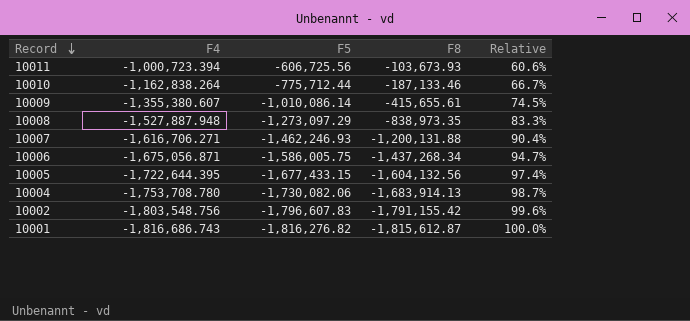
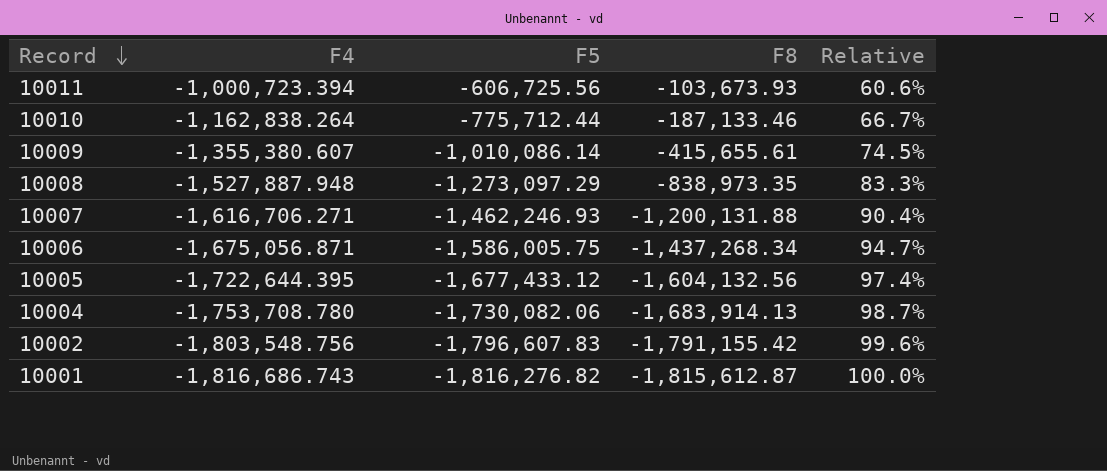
10005 | F5: -1,677,433.15 -> -1,677,433.12

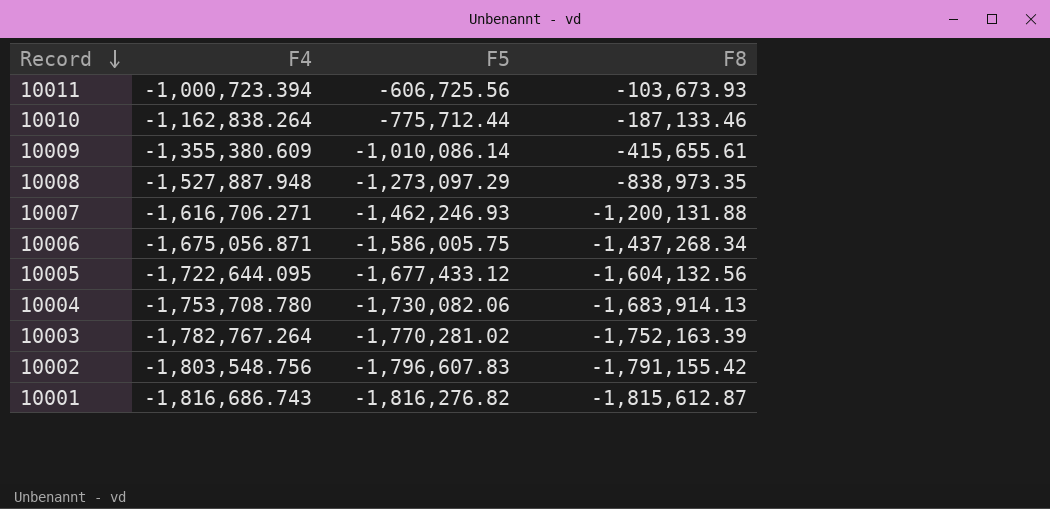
column Relative | formula: [F5] / [F4] -> none
10009 | F4: -1,355,380.607 -> -1,355,380.609
10005 | F4: -1,722,644.395 -> -1,722,644.095
row 10003: none -> -1,782,767.264 | -1,770,281.02 | -1,752,163.39

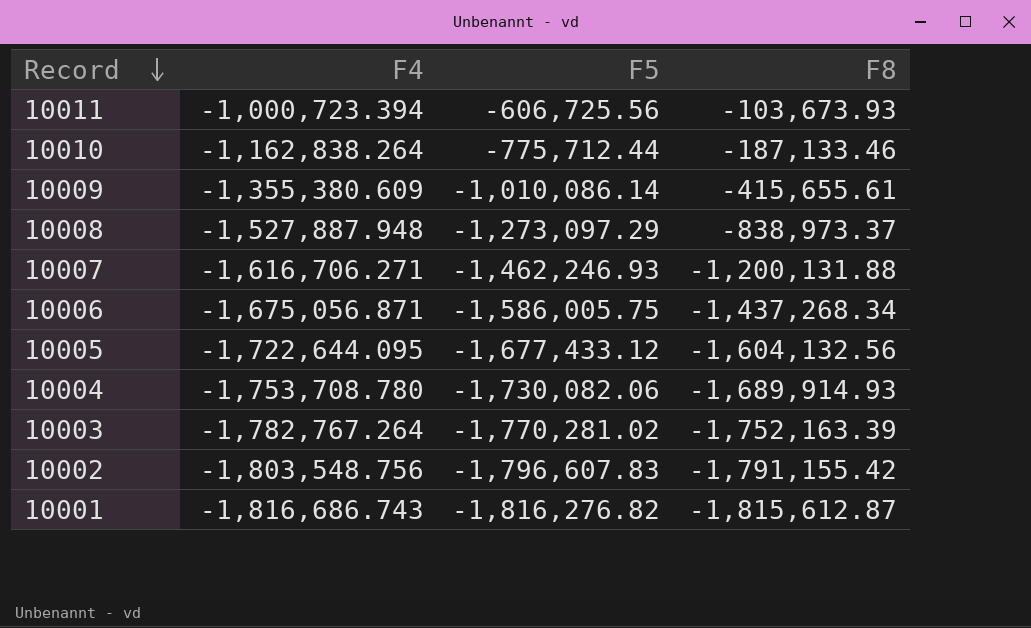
10008 | F8: -838,973.35 -> -838,973.37
10004 | F8: -1,683,914.13 -> -1,689,914.93

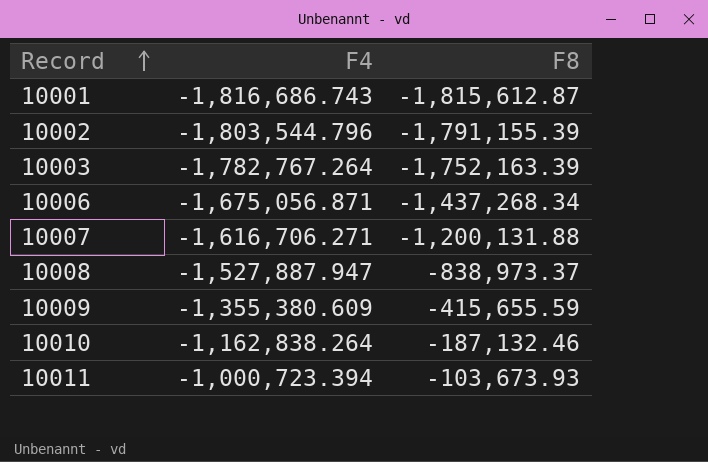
row order: Record descending -> Record ascending
column F5 | position: 3 -> none
row 10005: -1,722,644.095 | -1,677,433.12 | -1,604,132.56 -> none
row 10004: -1,753,708.780 | -1,730,082.06 | -1,689,914.93 -> none
10002 | F4: -1,803,548.756 -> -1,803,544.796
10002 | F8: -1,791,155.42 -> -1,791,155.39
10008 | F4: -1,527,887.948 -> -1,527,887.947
10009 | F8: -415,655.61 -> -415,655.59
10010 | F8: -187,133.46 -> -187,132.46

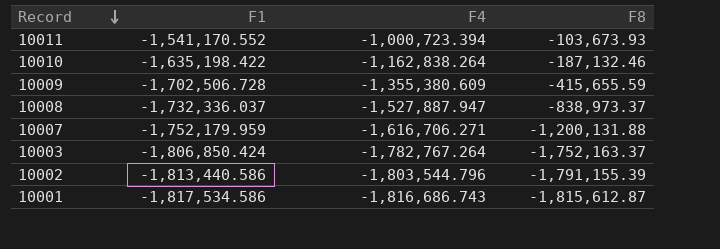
row order: Record ascending -> Record descending
column F1 | position: none -> 2
row 10006: -1,675,056.871 | -1,437,268.34 -> none
10003 | F8: -1,752,163.39 -> -1,752,163.37

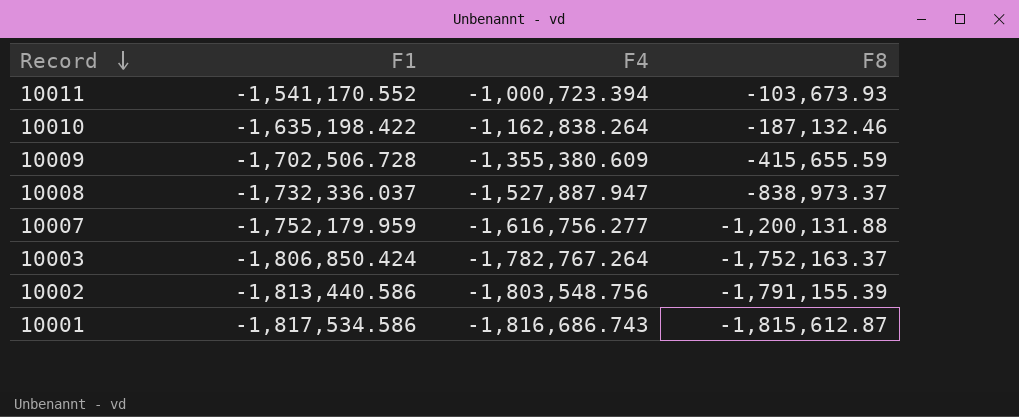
10007 | F4: -1,616,706.271 -> -1,616,756.277
10002 | F4: -1,803,544.796 -> -1,803,548.756

